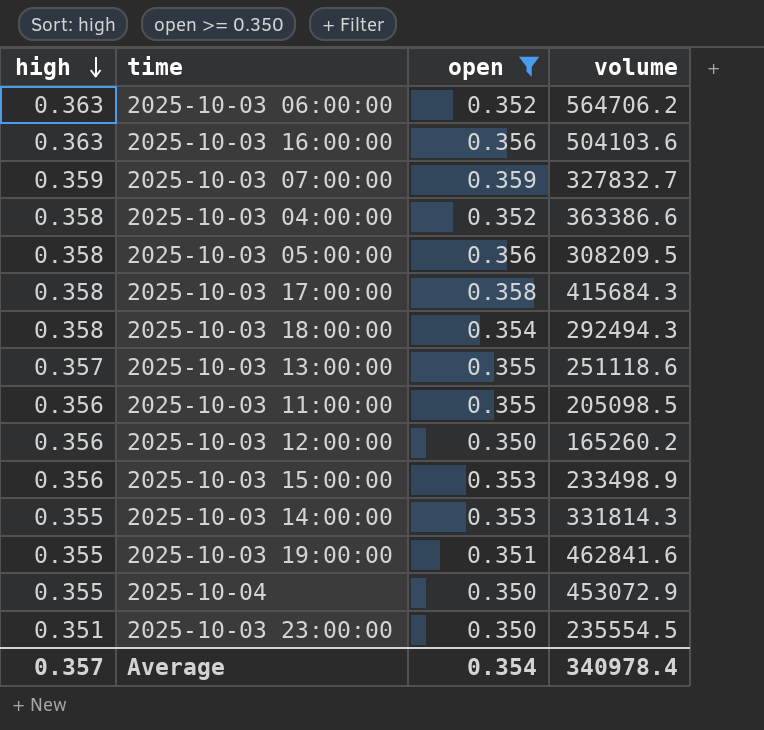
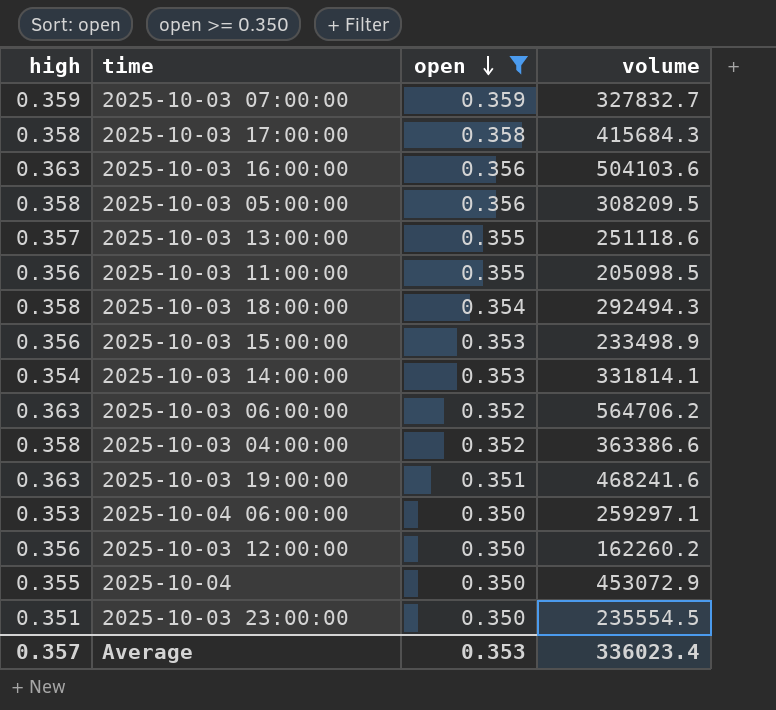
row order: high descending -> open descending
2025-10-03 14:00:00 | high: 0.355 -> 0.354
2025-10-03 14:00:00 | volume: 331814.3 -> 331814.1
2025-10-03 19:00:00 | high: 0.355 -> 0.363
2025-10-03 19:00:00 | volume: 462841.6 -> 468241.6
row 2025-10-04 06:00:00: none -> 0.353 | 0.350 | 259297.1
2025-10-03 12:00:00 | volume: 165260.2 -> 162260.2
Average | open: 0.354 -> 0.353
Average | volume: 340978.4 -> 336023.4

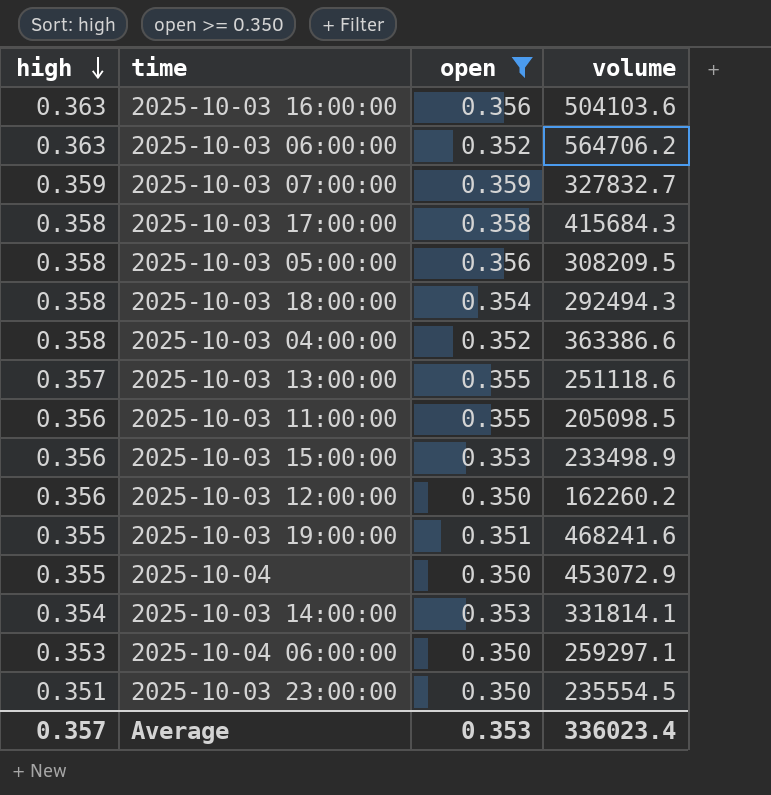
row order: open descending -> high descending
2025-10-03 19:00:00 | high: 0.363 -> 0.355

